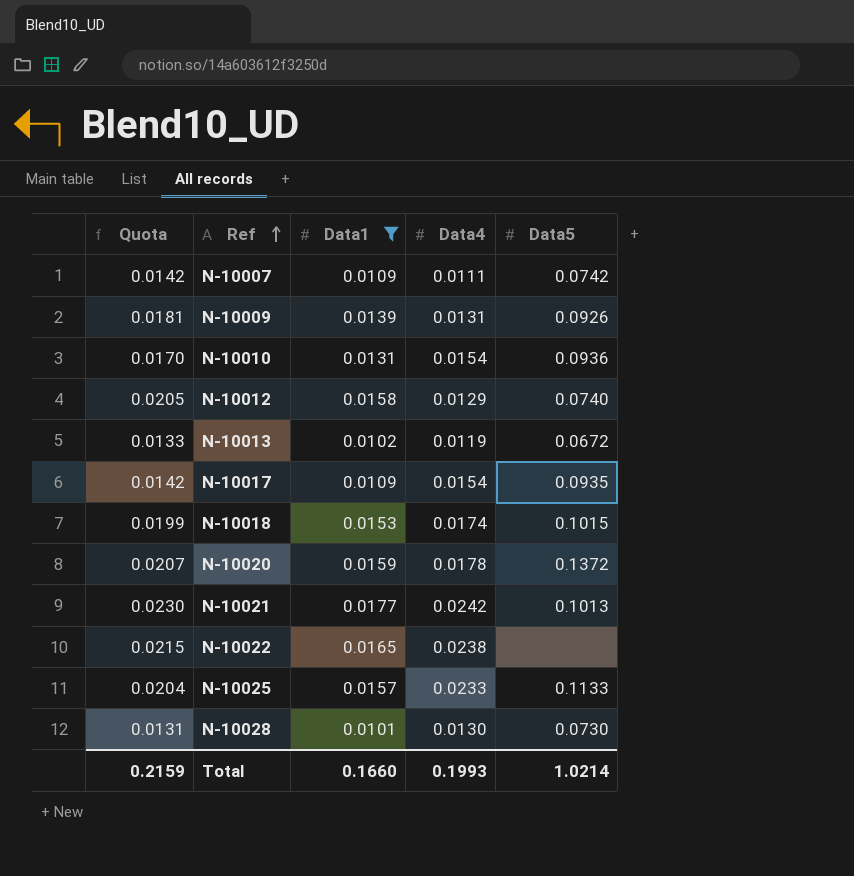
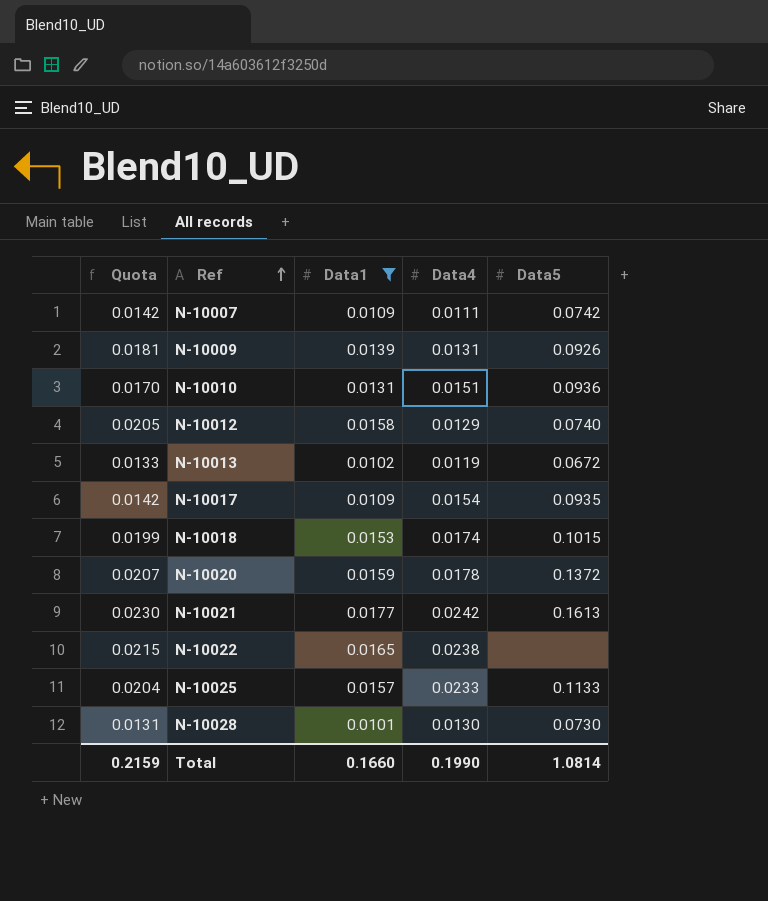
N-10010 | Data4: 0.0154 -> 0.0151
N-10021 | Data5: 0.1013 -> 0.1613
Total | Data4: 0.1993 -> 0.1990
Total | Data5: 1.0214 -> 1.0814

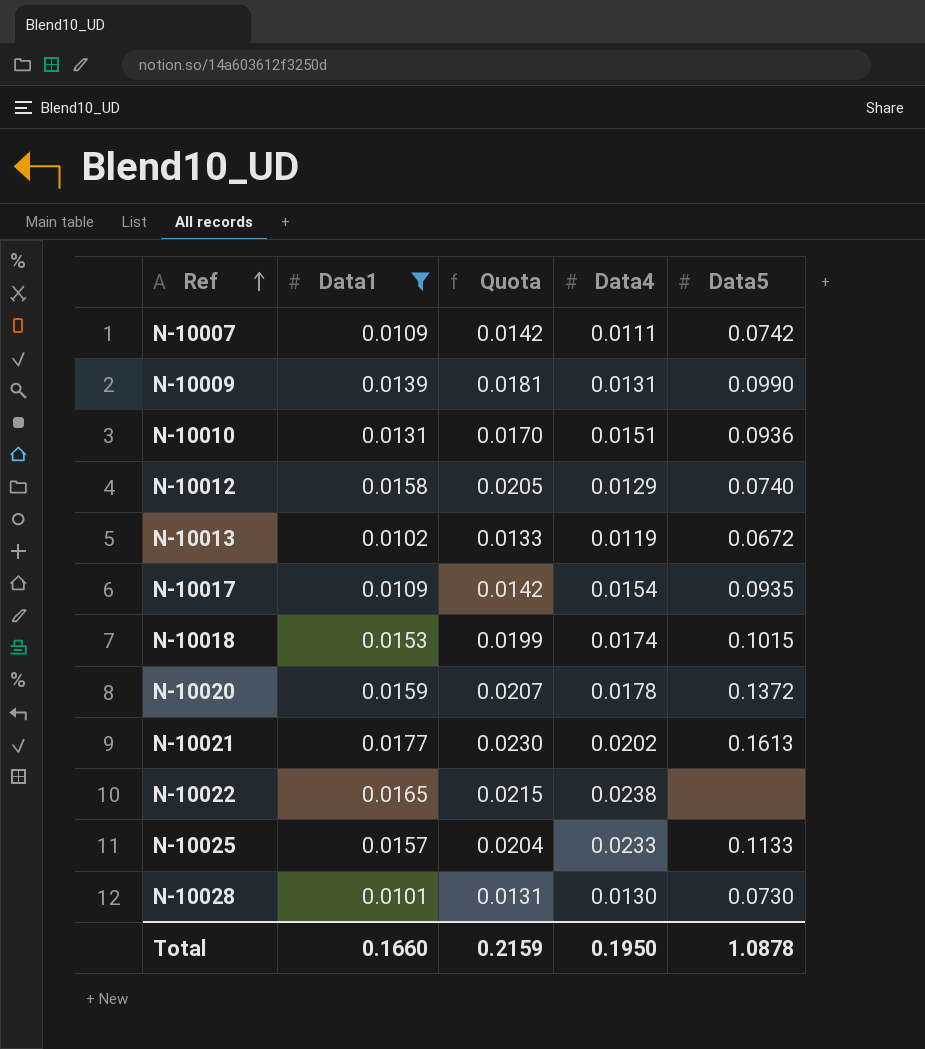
column Quota | position: 1 -> 3
N-10009 | Data5: 0.0926 -> 0.0990
N-10021 | Data4: 0.0242 -> 0.0202
Total | Data4: 0.1990 -> 0.1950
Total | Data5: 1.0814 -> 1.0878

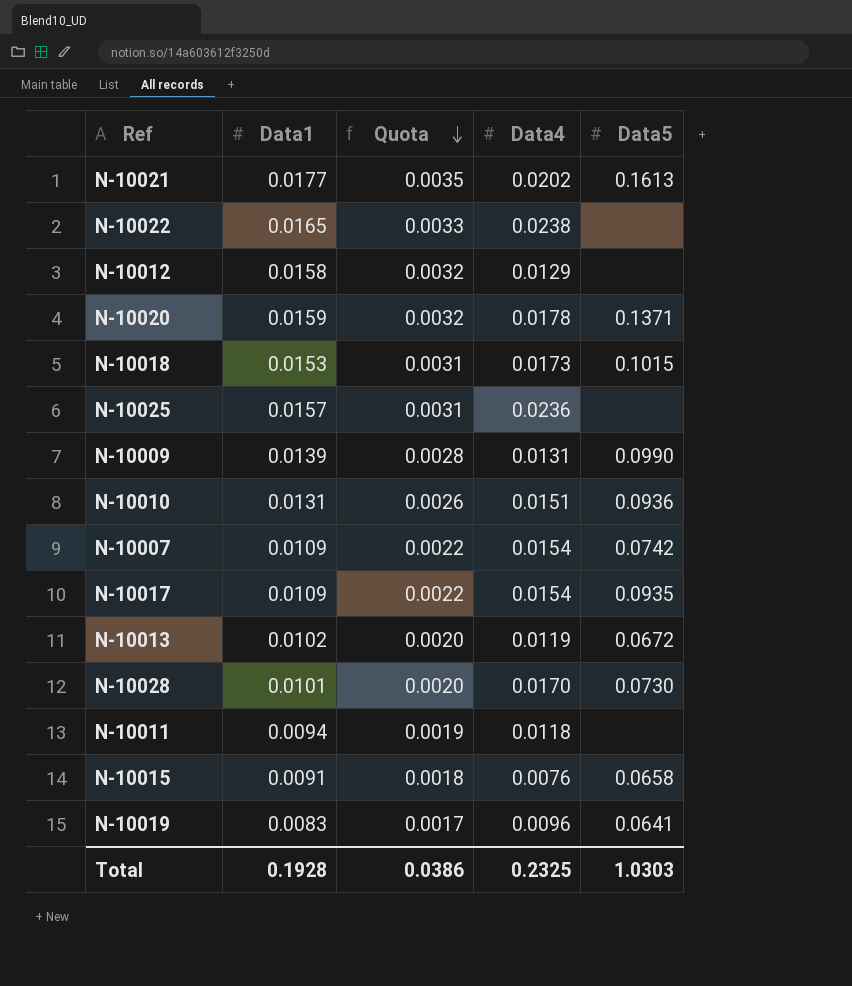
filter: Data1 >= 0.0101 -> none
row order: Ref ascending -> Quota descending
column Quota | formula: [Data1] * 1.3 -> [Data1] * 0.2
N-10012 | Data5: 0.0740 -> none
N-10020 | Data5: 0.1372 -> 0.1371
N-10018 | Data4: 0.0174 -> 0.0173
N-10025 | Data4: 0.0233 -> 0.0236
N-10025 | Data5: 0.1133 -> none
N-10007 | Data4: 0.0111 -> 0.0154
N-10028 | Data4: 0.0130 -> 0.0170
Total | Data1: 0.1660 -> 0.1928
Total | Quota: 0.2159 -> 0.0386
Total | Data4: 0.1950 -> 0.2325
Total | Data5: 1.0878 -> 1.0303

